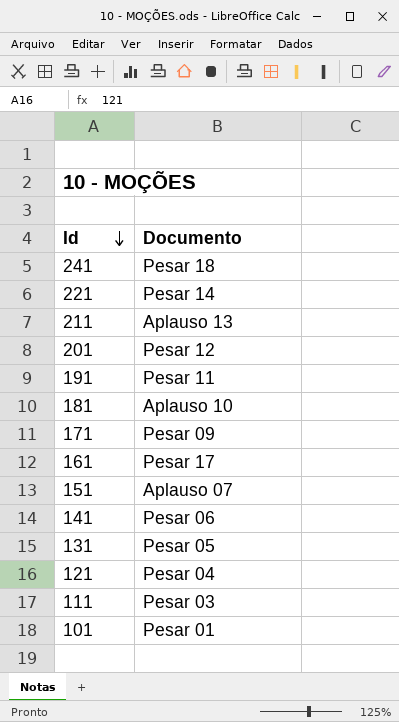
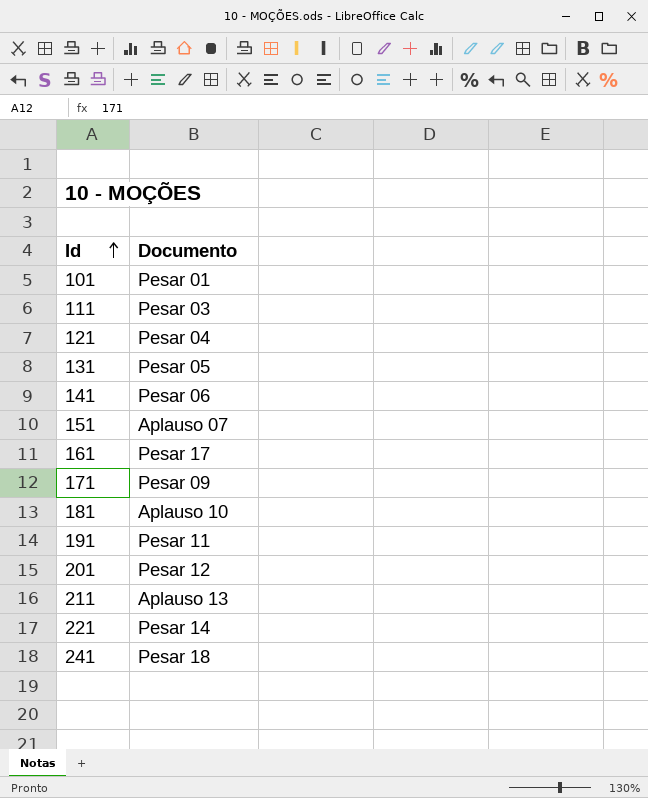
row order: Id descending -> Id ascending

